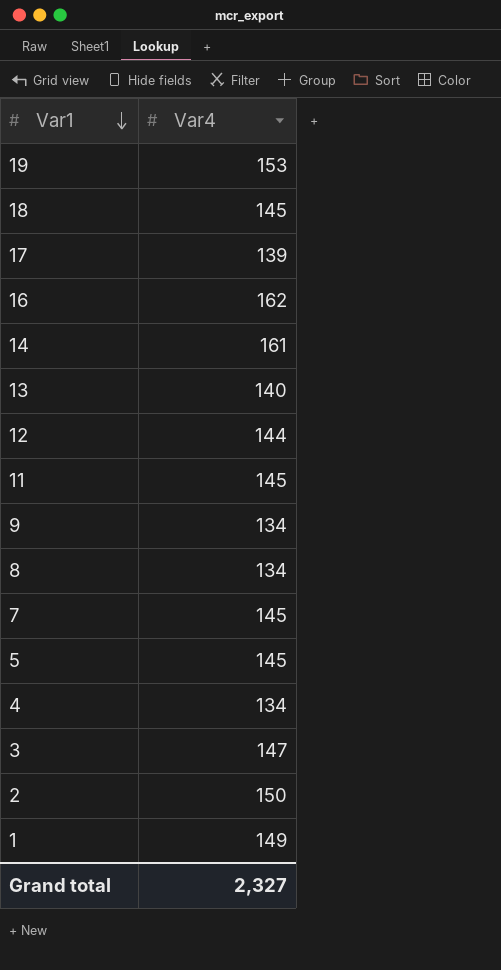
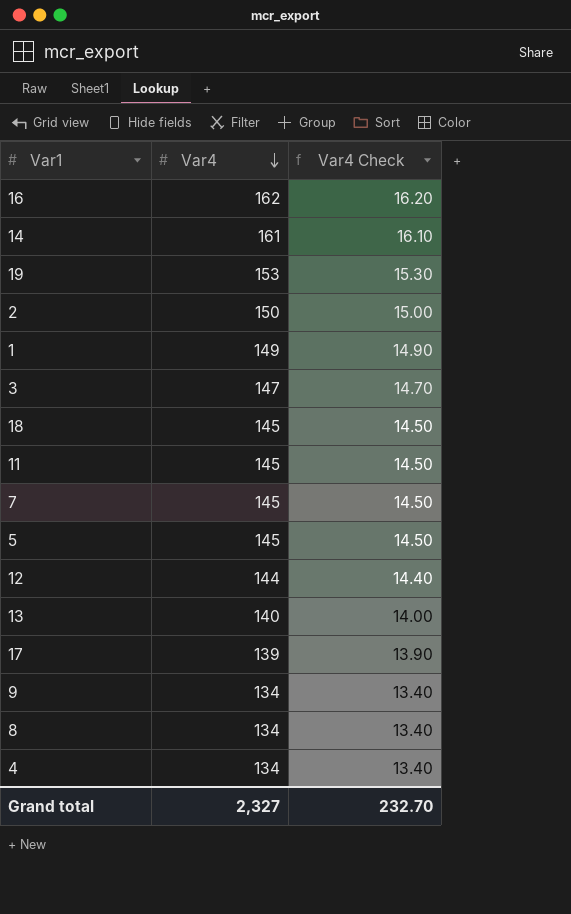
row order: Var1 descending -> Var4 descending
column Var4 Check | formula: none -> [Var4] * 0.1

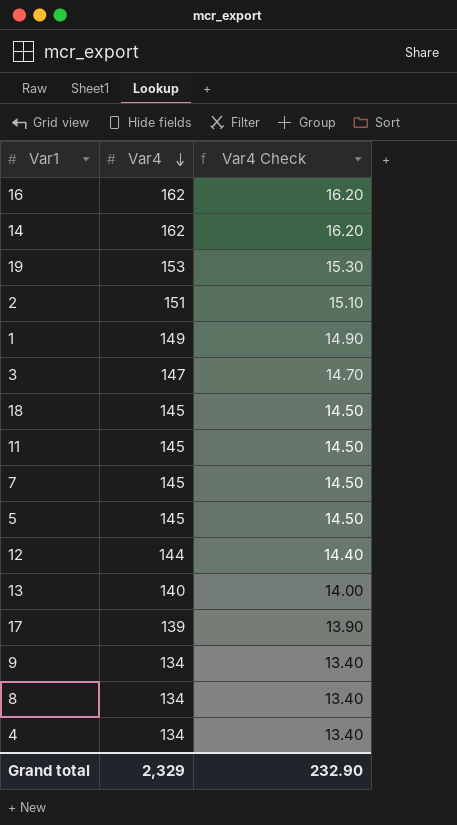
14 | Var4: 161 -> 162
14 | Var4 Check: 16.10 -> 16.20
2 | Var4: 150 -> 151
2 | Var4 Check: 15.00 -> 15.10
Grand total | Var4: 2,327 -> 2,329
Grand total | Var4 Check: 232.70 -> 232.90

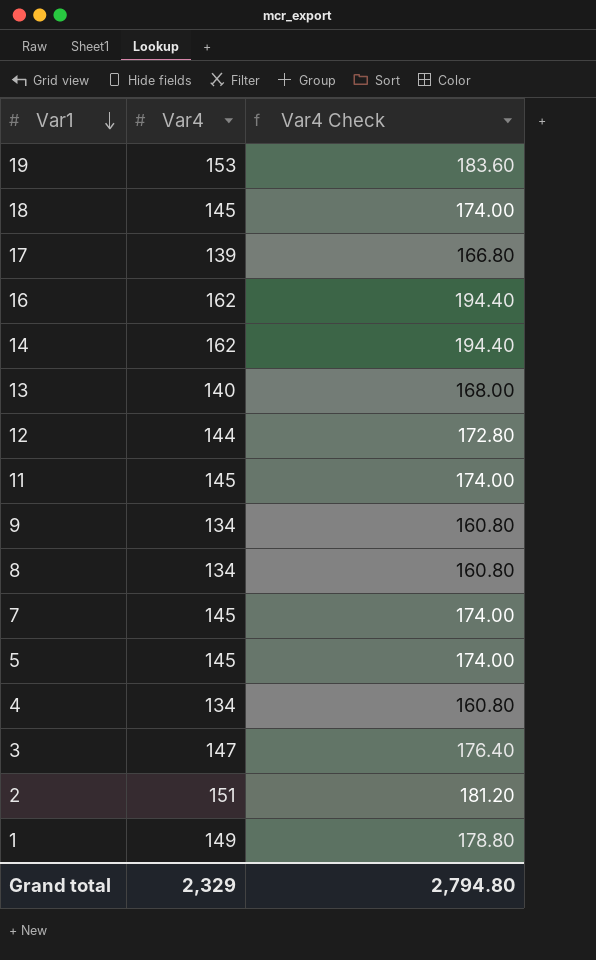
row order: Var4 descending -> Var1 descending
column Var4 Check | formula: [Var4] * 0.1 -> [Var4] * 1.2
Grand total | Var4 Check: 232.90 -> 2,794.80

